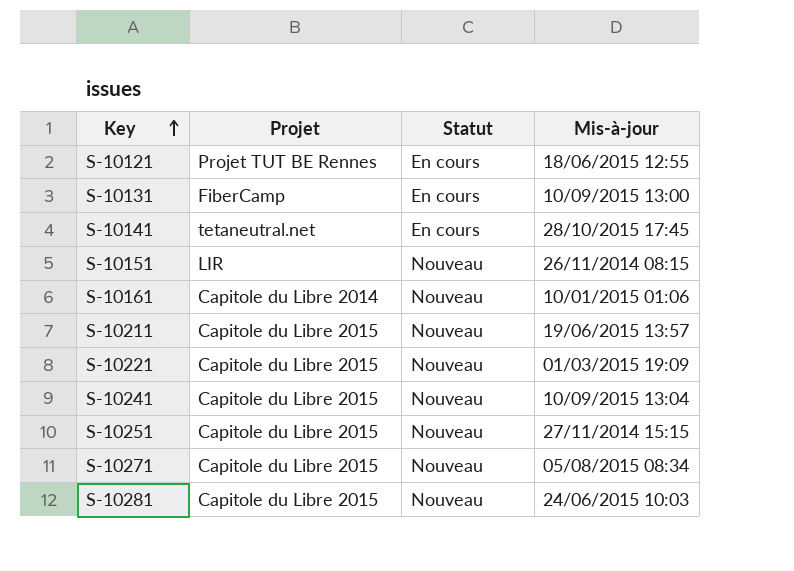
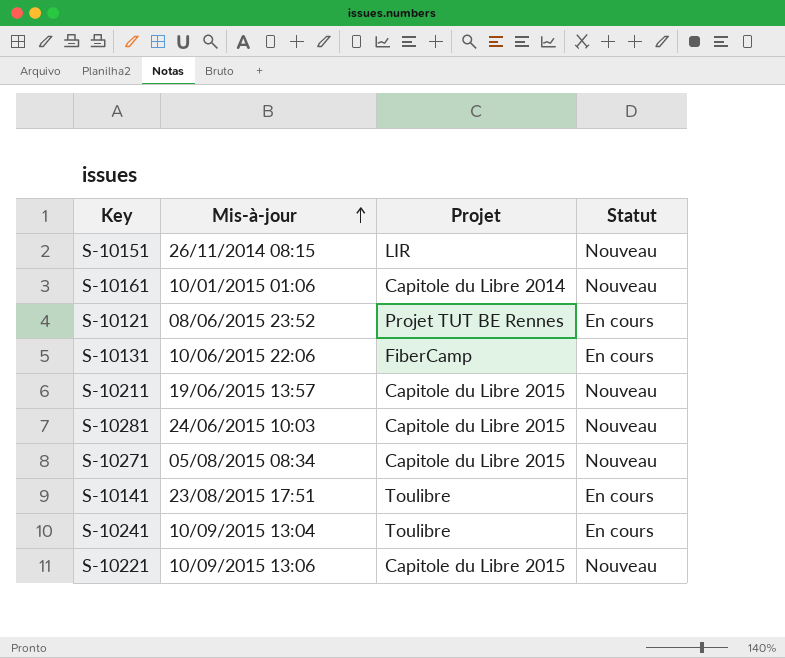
row order: Key ascending -> Mis-à-jour ascending
column Mis-à-jour | position: 4 -> 2
row S-10251: Capitole du Libre 2015 | Nouveau | 27/11/2014 15:15 -> none
S-10121 | Mis-à-jour: 18/06/2015 12:55 -> 08/06/2015 23:52
S-10131 | Mis-à-jour: 10/09/2015 13:00 -> 10/06/2015 22:06
S-10141 | Mis-à-jour: 28/10/2015 17:45 -> 23/08/2015 17:51
S-10141 | Projet: tetaneutral.net -> Toulibre
S-10241 | Projet: Capitole du Libre 2015 -> Toulibre
S-10241 | Statut: Nouveau -> En cours
S-10221 | Mis-à-jour: 01/03/2015 19:09 -> 10/09/2015 13:06

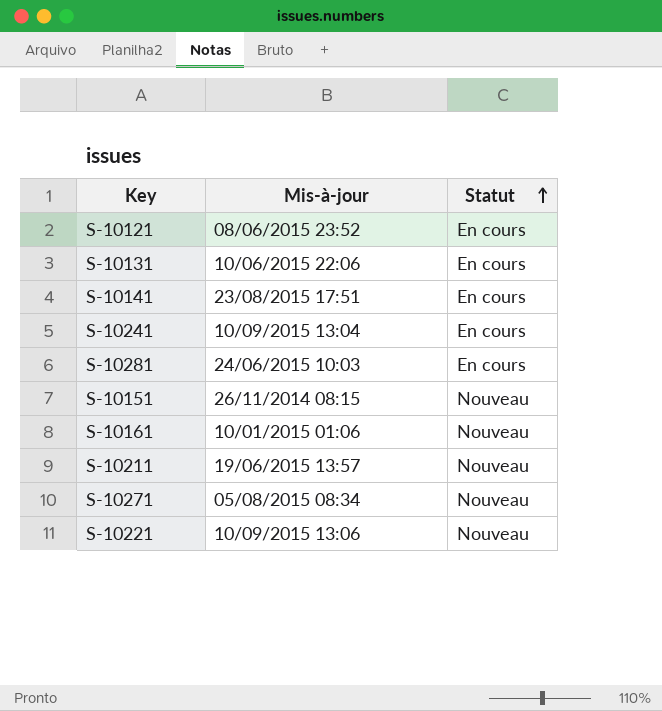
row order: Mis-à-jour ascending -> Statut ascending
column Projet | position: 3 -> none
S-10281 | Statut: Nouveau -> En cours

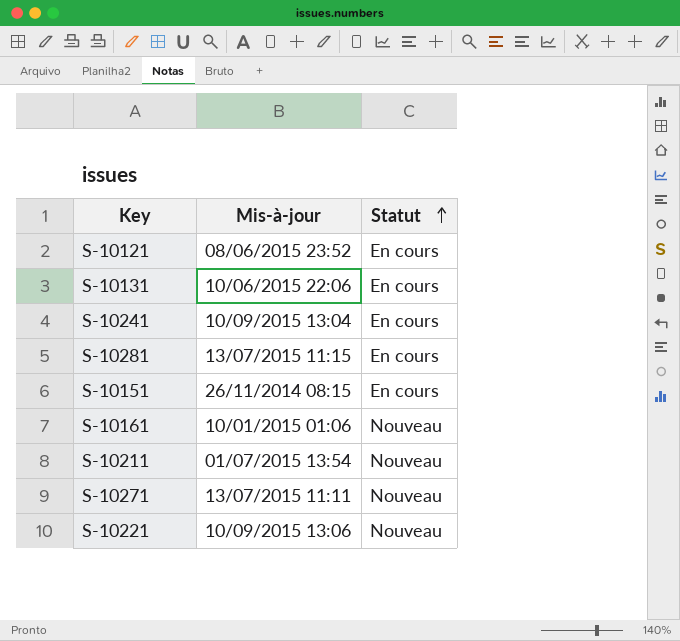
row S-10141: 23/08/2015 17:51 | En cours -> none
S-10281 | Mis-à-jour: 24/06/2015 10:03 -> 13/07/2015 11:15
S-10151 | Statut: Nouveau -> En cours
S-10211 | Mis-à-jour: 19/06/2015 13:57 -> 01/07/2015 13:54
S-10271 | Mis-à-jour: 05/08/2015 08:34 -> 13/07/2015 11:11

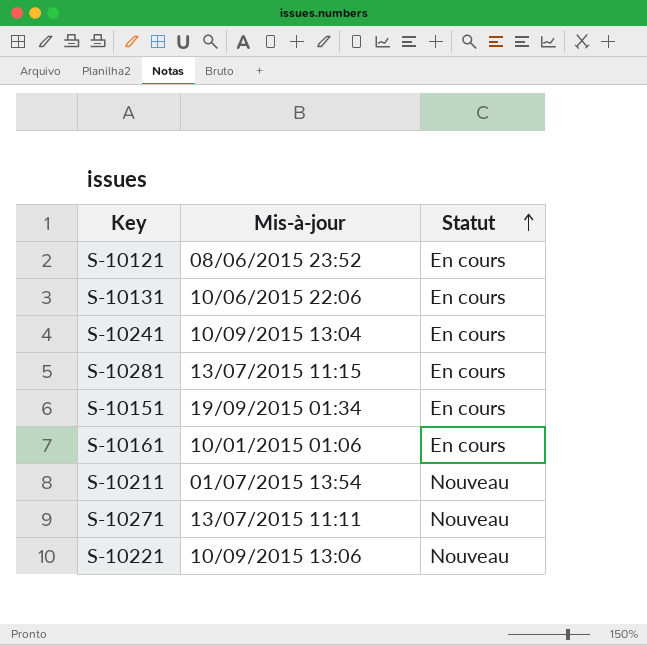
S-10151 | Mis-à-jour: 26/11/2014 08:15 -> 19/09/2015 01:34
S-10161 | Statut: Nouveau -> En cours

